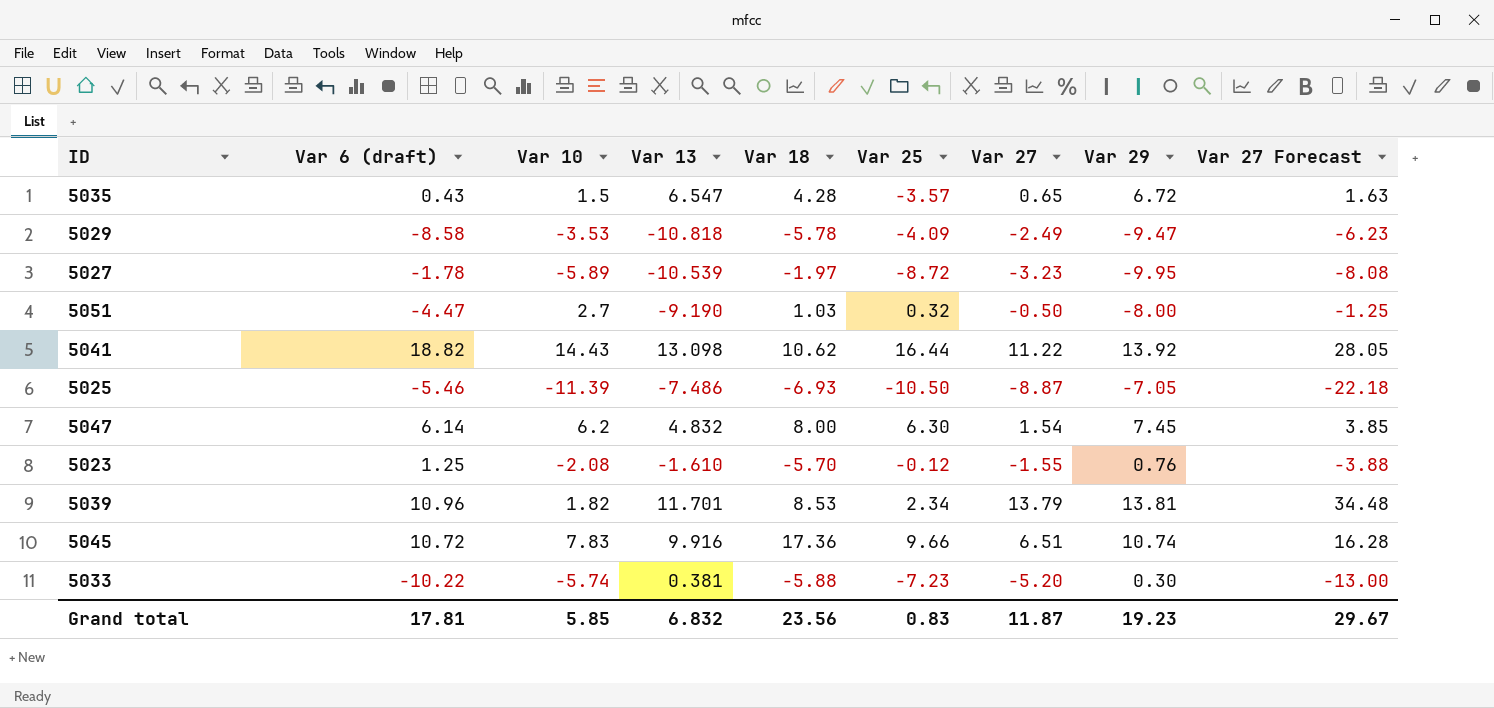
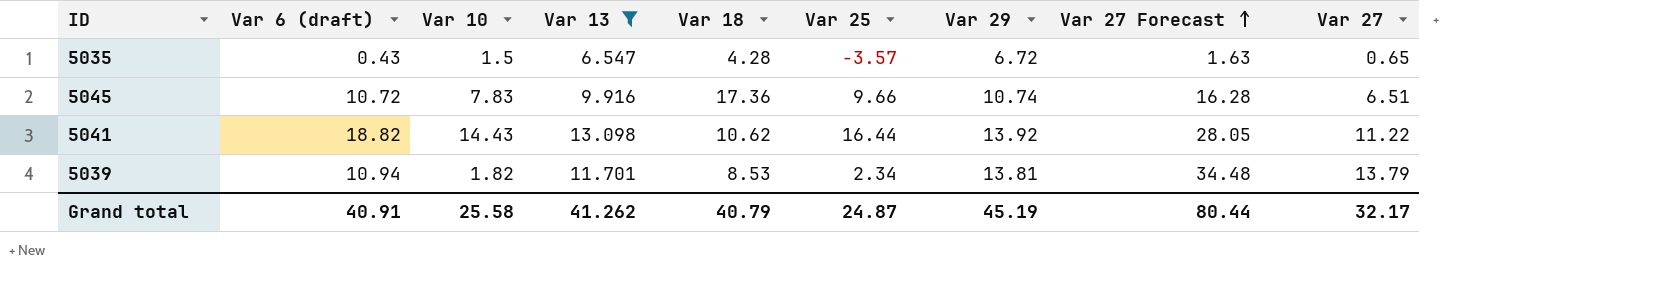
filter: none -> Var 13 >= 6.547
row order: none -> Var 27 Forecast ascending
column Var 27 | position: 7 -> 9
5039 | Var 6 (draft): 10.96 -> 10.94
Grand total | Var 6 (draft): 17.81 -> 40.91
Grand total | Var 10: 5.85 -> 25.58
Grand total | Var 13: 6.832 -> 41.262
Grand total | Var 18: 23.56 -> 40.79
Grand total | Var 25: 0.83 -> 24.87
Grand total | Var 29: 19.23 -> 45.19
Grand total | Var 27 Forecast: 29.67 -> 80.44
Grand total | Var 27: 11.87 -> 32.17

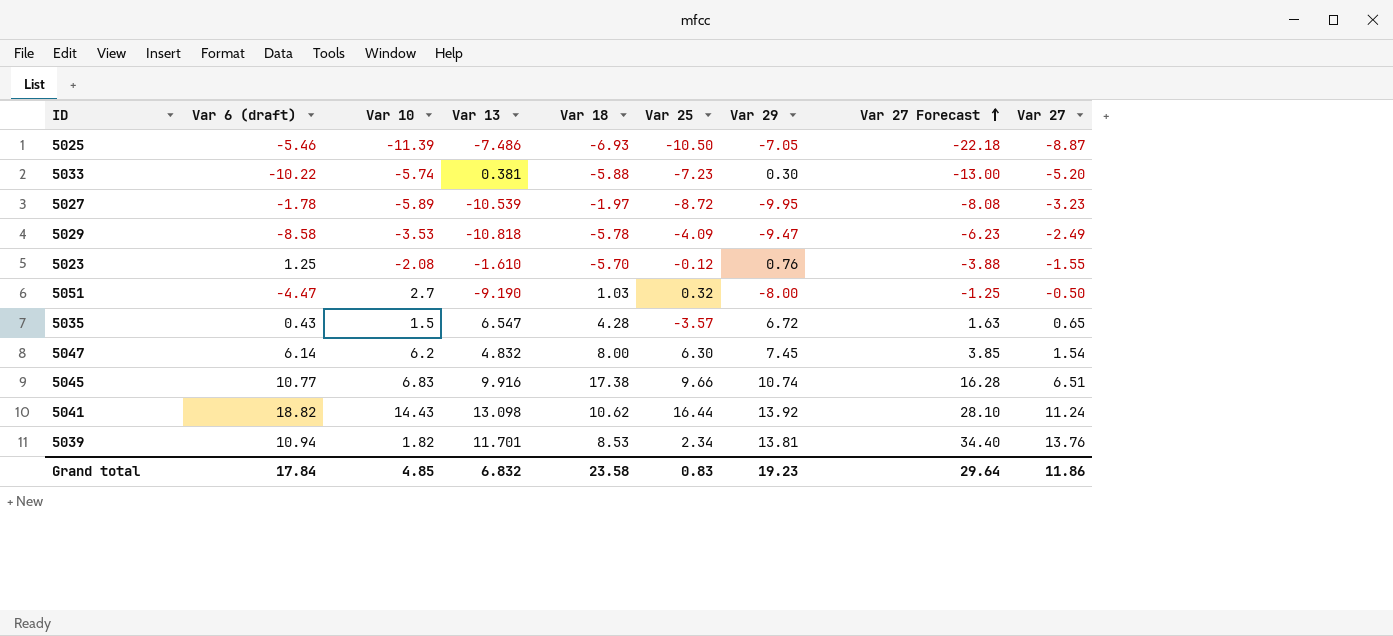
filter: Var 13 >= 6.547 -> none
5045 | Var 6 (draft): 10.72 -> 10.77
5045 | Var 10: 7.83 -> 6.83
5045 | Var 18: 17.36 -> 17.38
5041 | Var 27 Forecast: 28.05 -> 28.10
5041 | Var 27: 11.22 -> 11.24
5039 | Var 27 Forecast: 34.48 -> 34.40
5039 | Var 27: 13.79 -> 13.76
Grand total | Var 6 (draft): 40.91 -> 17.84
Grand total | Var 10: 25.58 -> 4.85
Grand total | Var 13: 41.262 -> 6.832
Grand total | Var 18: 40.79 -> 23.58
Grand total | Var 25: 24.87 -> 0.83
Grand total | Var 29: 45.19 -> 19.23
Grand total | Var 27 Forecast: 80.44 -> 29.64
Grand total | Var 27: 32.17 -> 11.86

